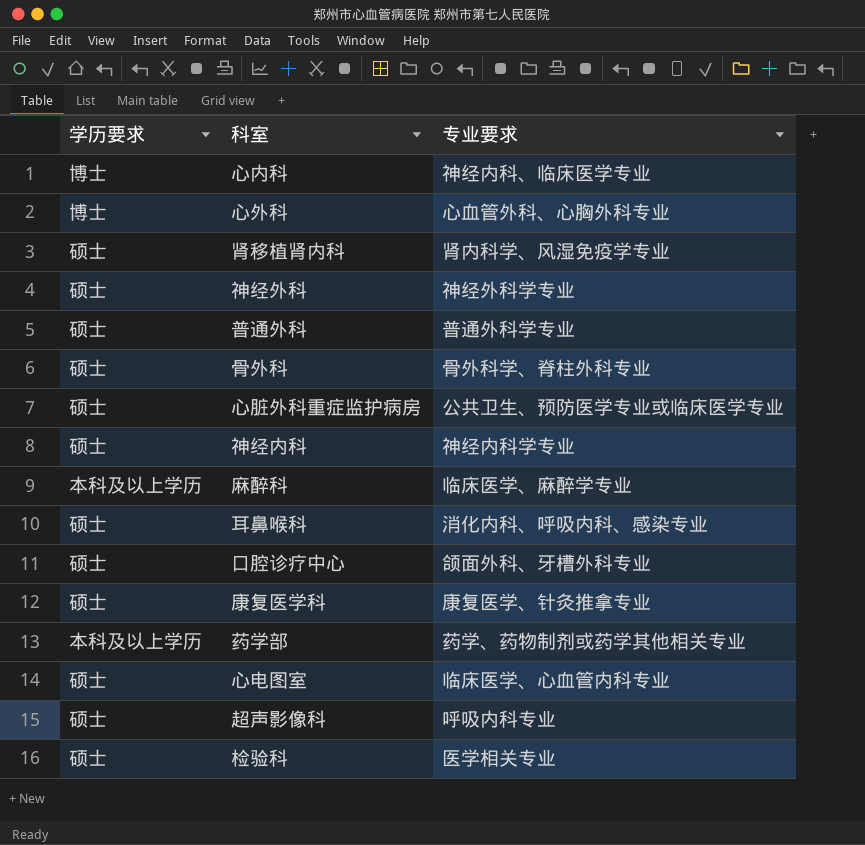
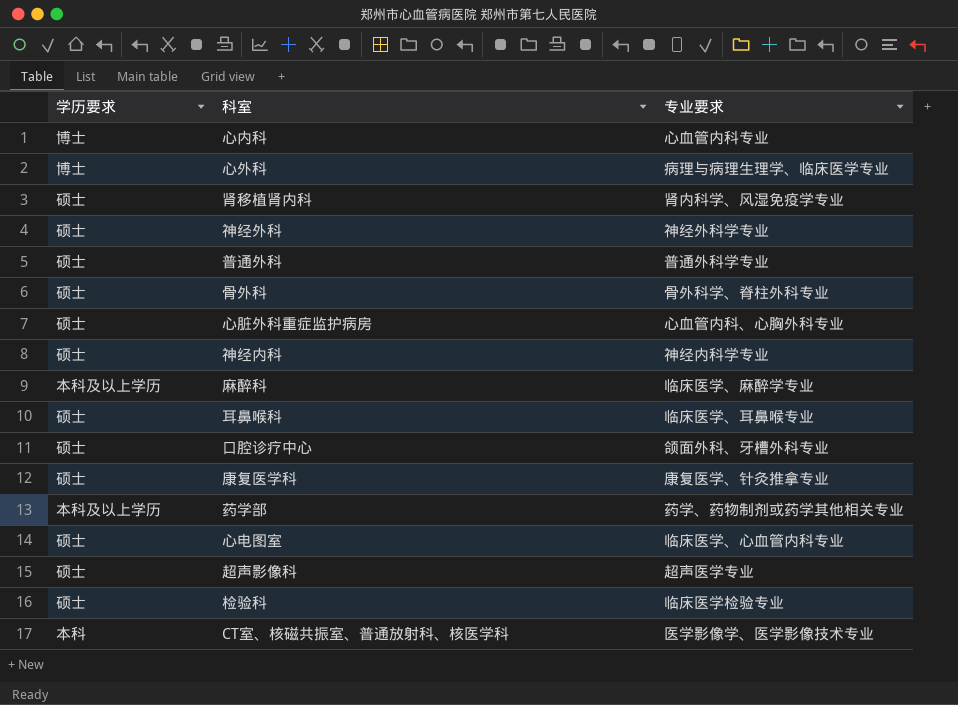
心内科 | 专业要求: 神经内科、临床医学专业 -> 心血管内科专业
心外科 | 专业要求: 心血管外科、心胸外科专业 -> 病理与病理生理学、临床医学专业
心脏外科重症监护病房 | 专业要求: 公共卫生、预防医学专业或临床医学专业 -> 心血管内科、心胸外科专业
耳鼻喉科 | 专业要求: 消化内科、呼吸内科、感染专业 -> 临床医学、耳鼻喉专业
超声影像科 | 专业要求: 呼吸内科专业 -> 超声医学专业
检验科 | 专业要求: 医学相关专业 -> 临床医学检验专业
row CT室、核磁共振室、普通放射科、核医学科: none -> 本科 | 医学影像学、医学影像技术专业

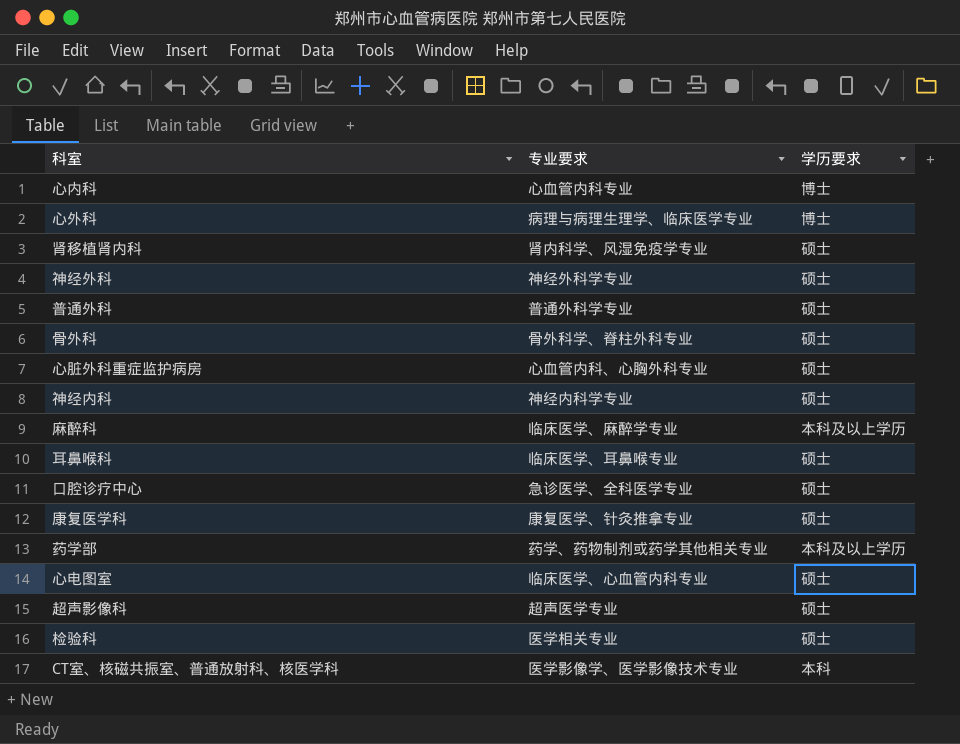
column 学历要求 | position: 1 -> 3
口腔诊疗中心 | 专业要求: 颌面外科、牙槽外科专业 -> 急诊医学、全科医学专业
检验科 | 专业要求: 临床医学检验专业 -> 医学相关专业

